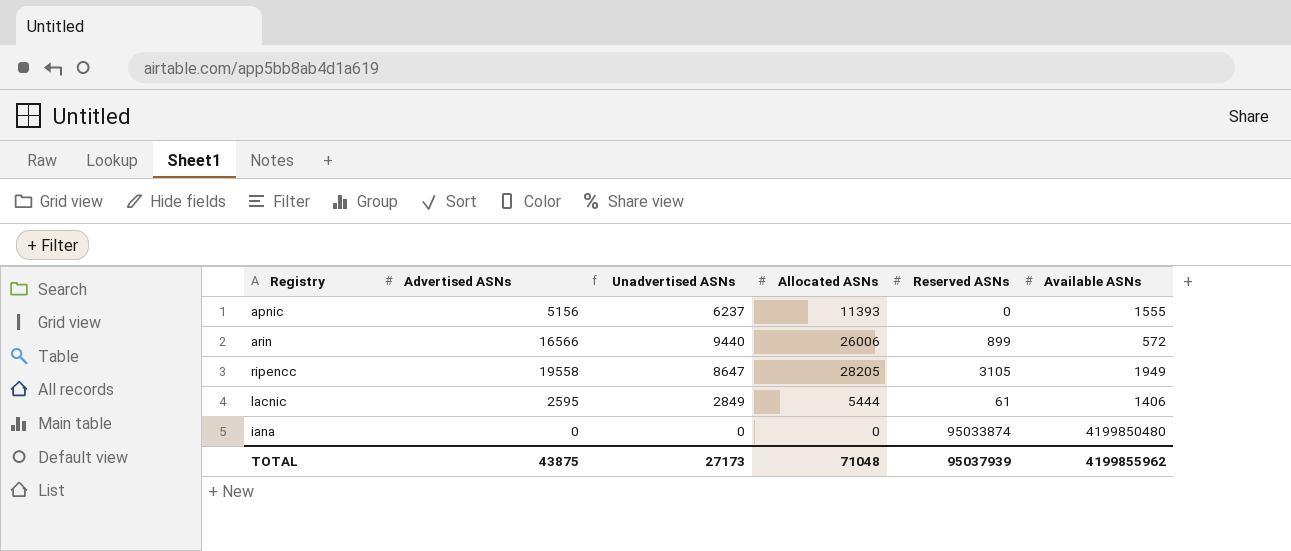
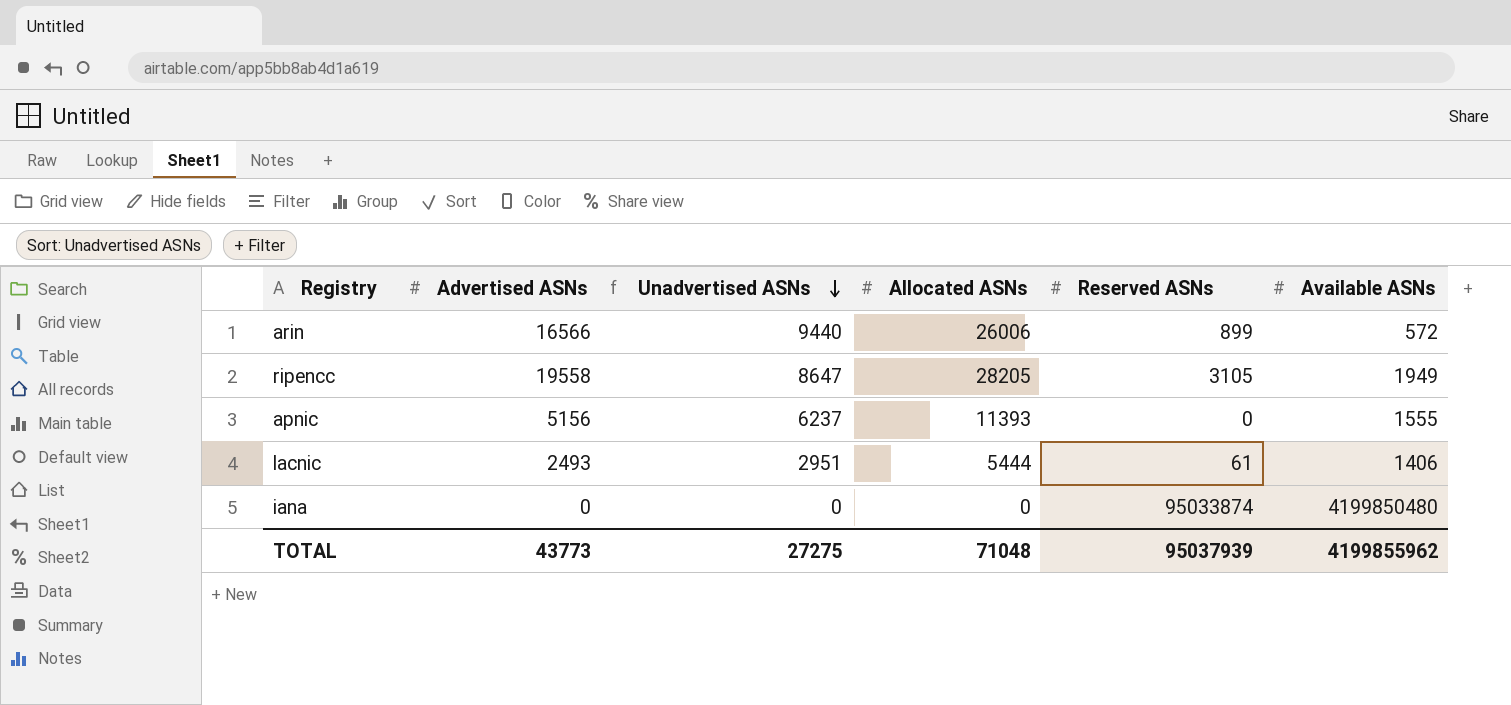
row order: none -> Unadvertised ASNs descending
lacnic | Advertised ASNs: 2595 -> 2493
lacnic | Unadvertised ASNs: 2849 -> 2951
TOTAL | Advertised ASNs: 43875 -> 43773
TOTAL | Unadvertised ASNs: 27173 -> 27275

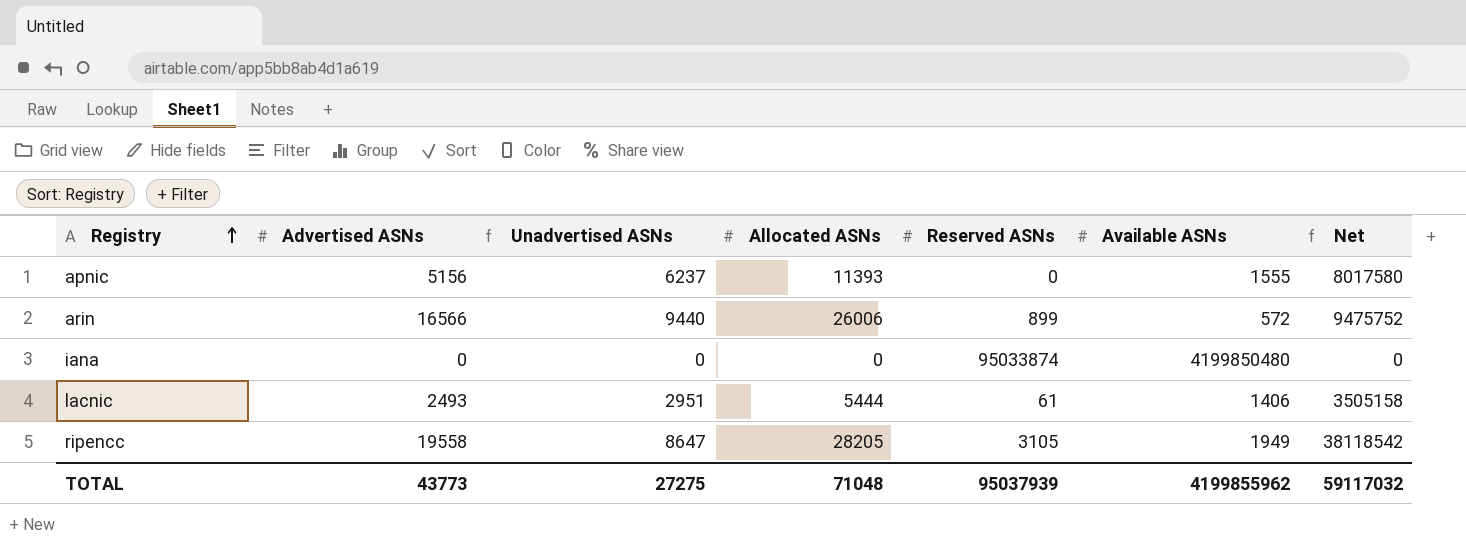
row order: Unadvertised ASNs descending -> Registry ascending
column Net | formula: none -> [Advertised ASNs] * [Available ASNs]

